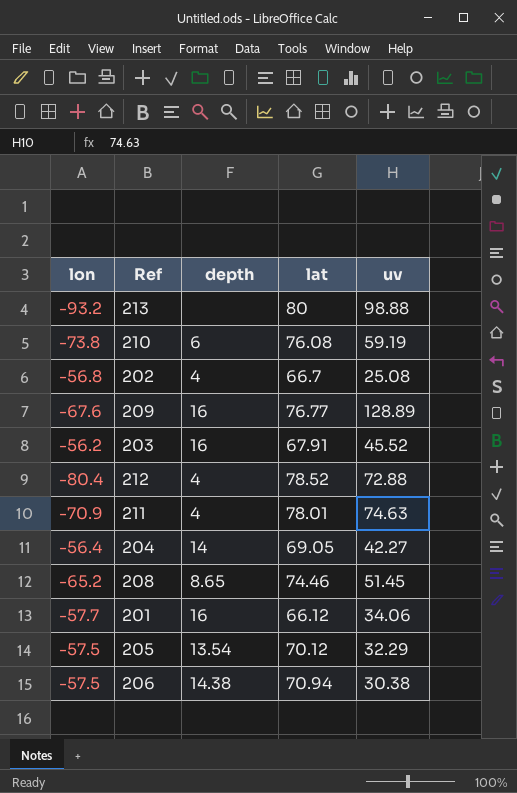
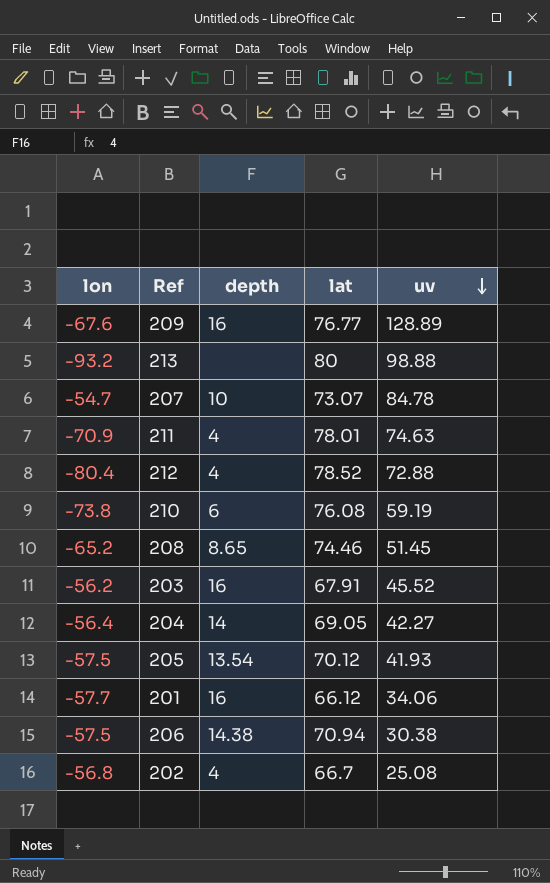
row order: none -> uv descending
row 207: none -> -54.7 | 10 | 73.07 | 84.78
205 | uv: 32.29 -> 41.93

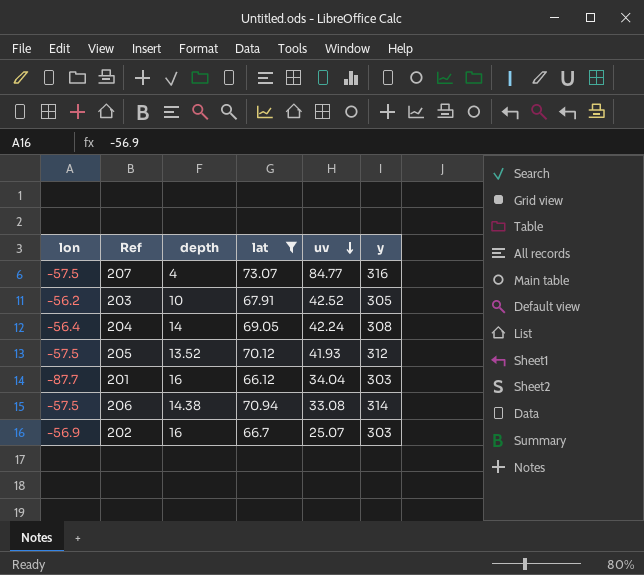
filter: none -> lat <= 73.07
column y | position: none -> 6
207 | lon: -54.7 -> -57.5
207 | depth: 10 -> 4
207 | uv: 84.78 -> 84.77
203 | depth: 16 -> 10
203 | uv: 45.52 -> 42.52
204 | uv: 42.27 -> 42.24
205 | depth: 13.54 -> 13.52
201 | lon: -57.7 -> -87.7
201 | uv: 34.06 -> 34.04
206 | uv: 30.38 -> 33.08
202 | lon: -56.8 -> -56.9
202 | depth: 4 -> 16
202 | uv: 25.08 -> 25.07

